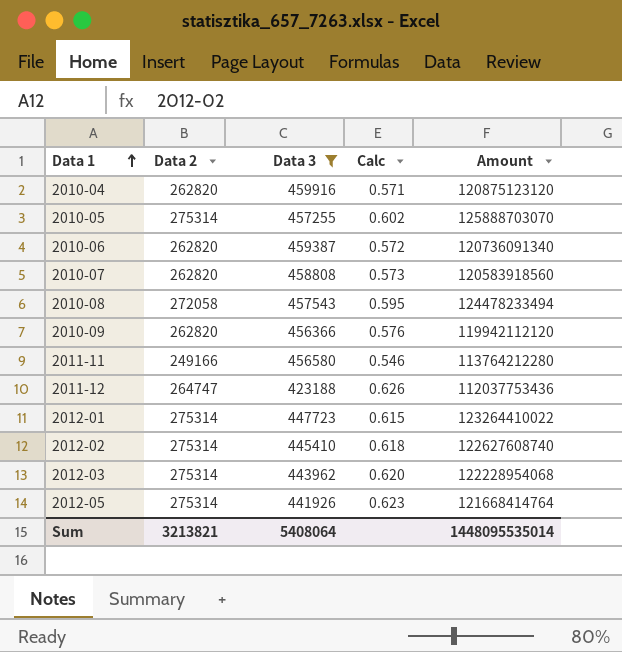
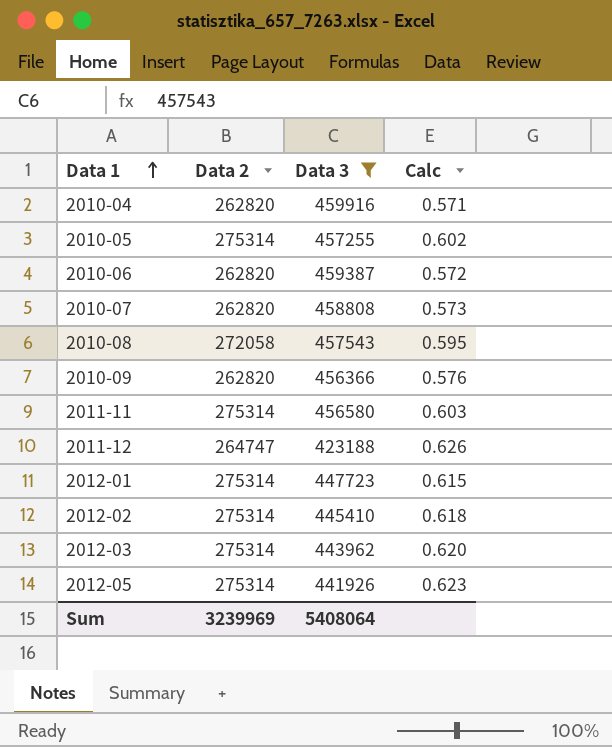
column Amount | formula: [Data 2] * [Data 3] -> none
2011-11 | Data 2: 249166 -> 275314
2011-11 | Calc: 0.546 -> 0.603
Sum | Data 2: 3213821 -> 3239969

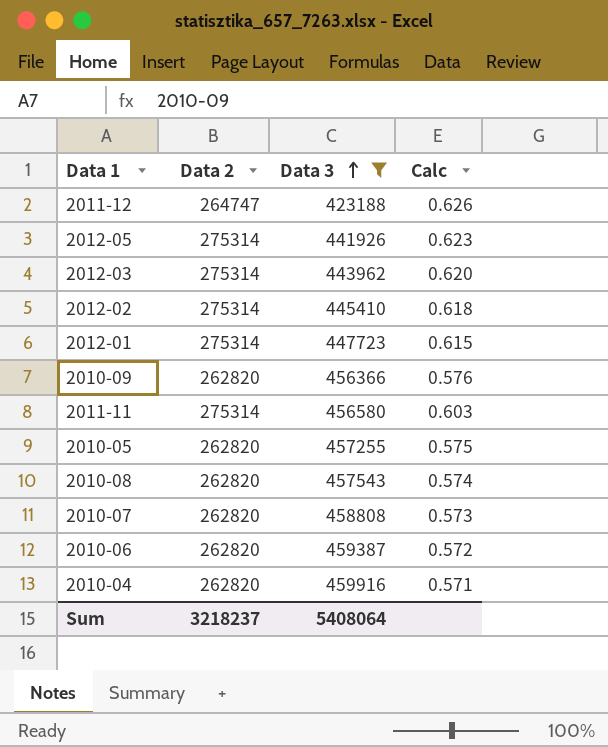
row order: Data 1 ascending -> Data 3 ascending
2010-05 | Data 2: 275314 -> 262820
2010-05 | Calc: 0.602 -> 0.575
2010-08 | Data 2: 272058 -> 262820
2010-08 | Calc: 0.595 -> 0.574
Sum | Data 2: 3239969 -> 3218237

